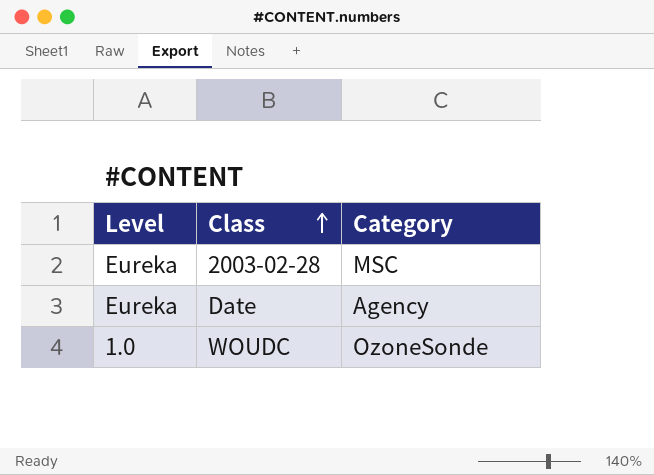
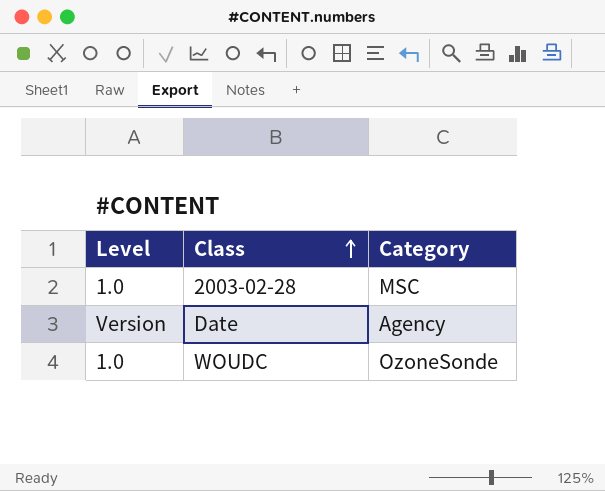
2003-02-28 | Level: Eureka -> 1.0
Date | Level: Eureka -> Version

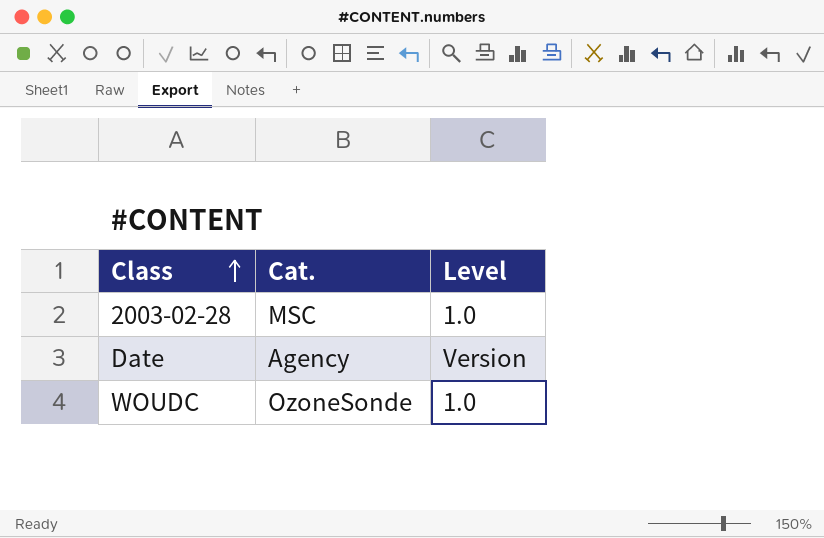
column name: Category -> Cat.
column Level | position: 1 -> 3

